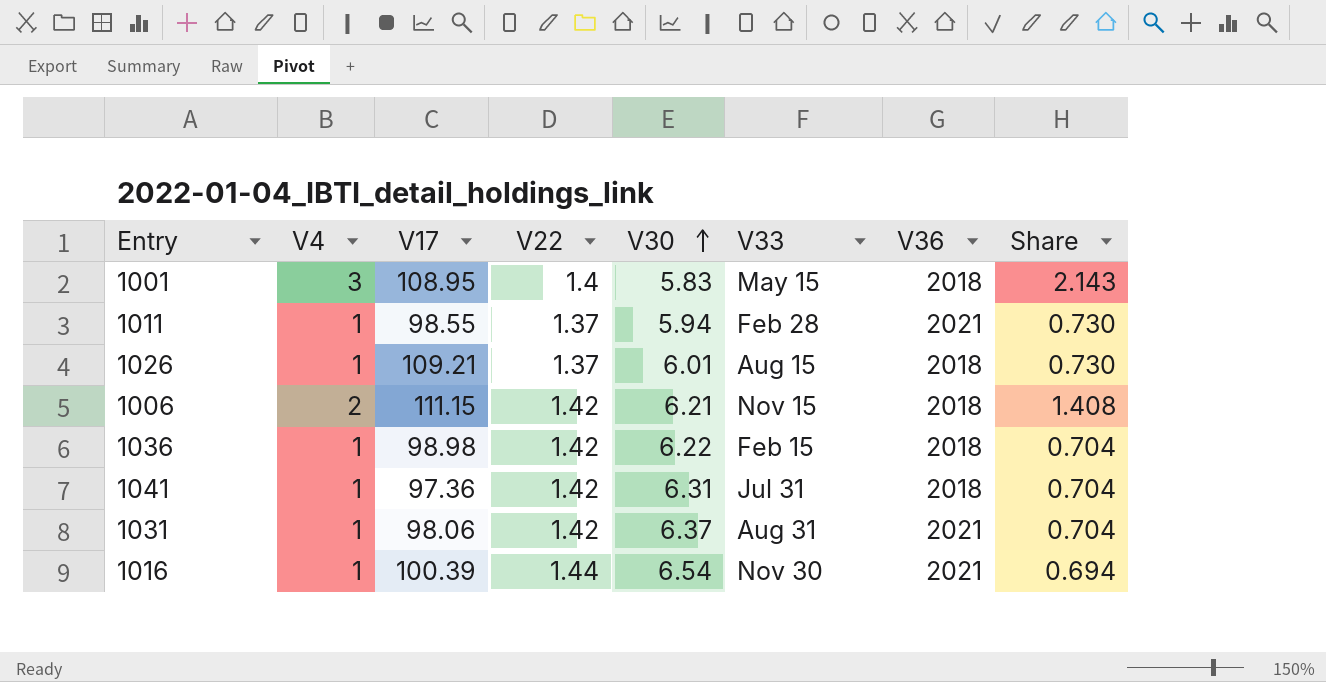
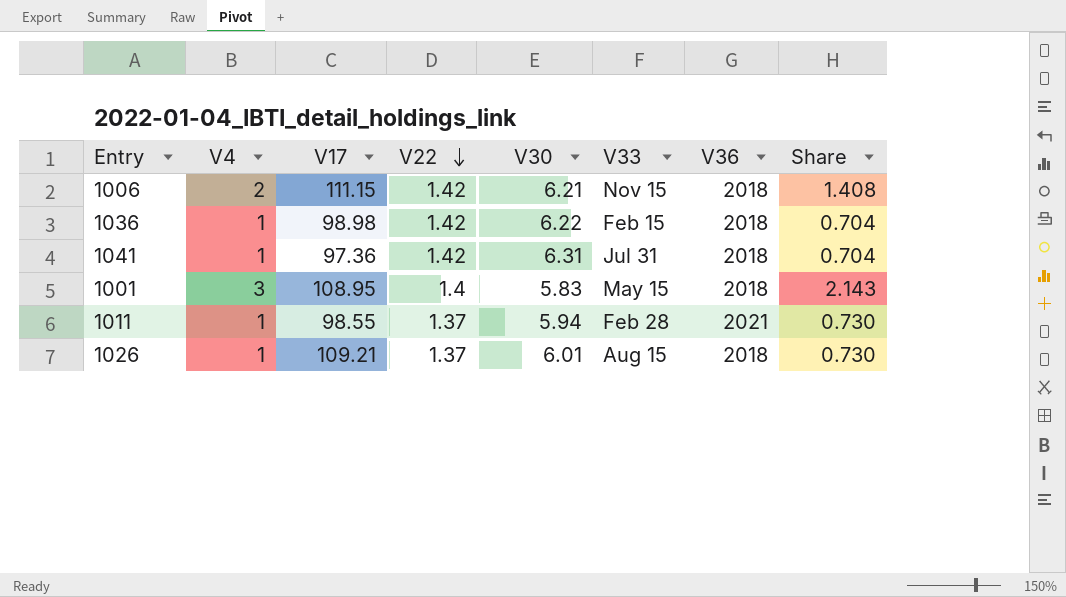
row order: V30 ascending -> V22 descending
row 1031: 1 | 98.06 | 1.42 | 6.37 | Aug 31 | 2021 | 0.704 -> none
row 1016: 1 | 100.39 | 1.44 | 6.54 | Nov 30 | 2021 | 0.694 -> none

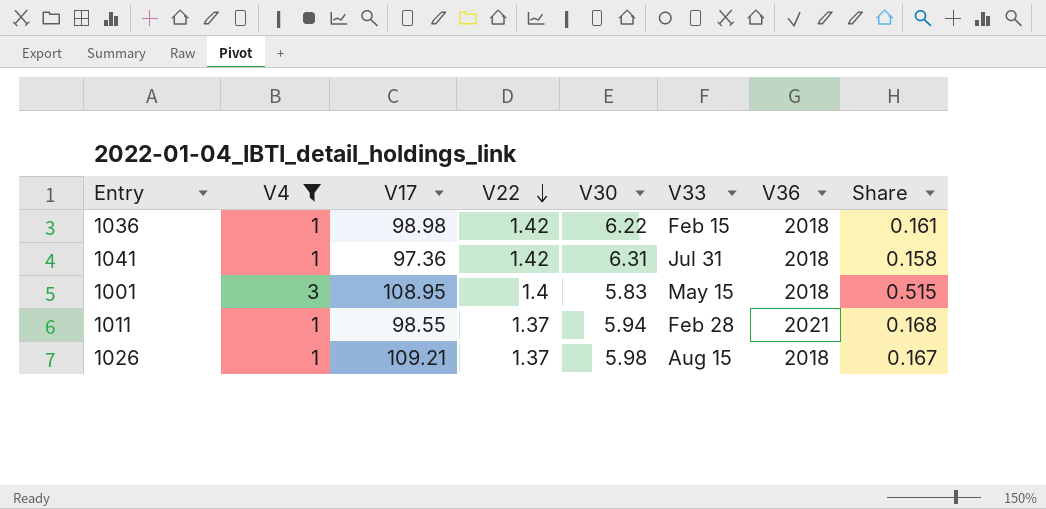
filter: none -> V4 != 2
column Share | formula: [V4] / [V22] -> [V4] / [V30]
1026 | V30: 6.01 -> 5.98

